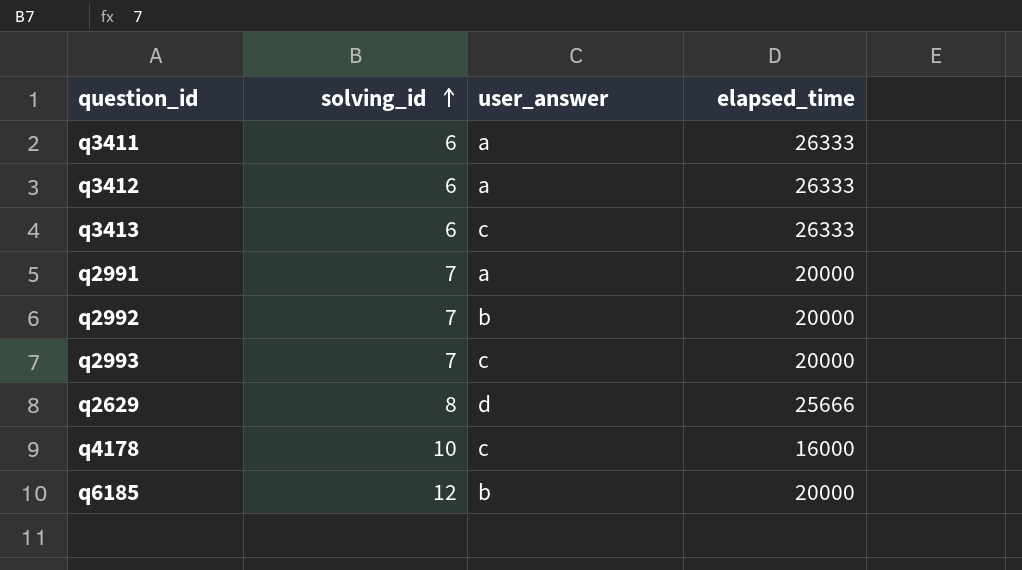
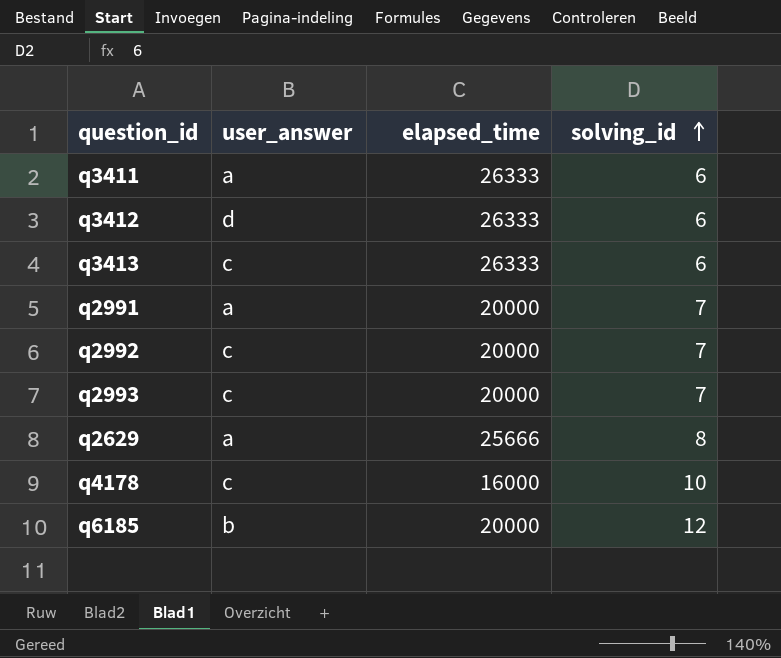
column solving_id | position: 2 -> 4
q3412 | user_answer: a -> d
q2992 | user_answer: b -> c
q2629 | user_answer: d -> a

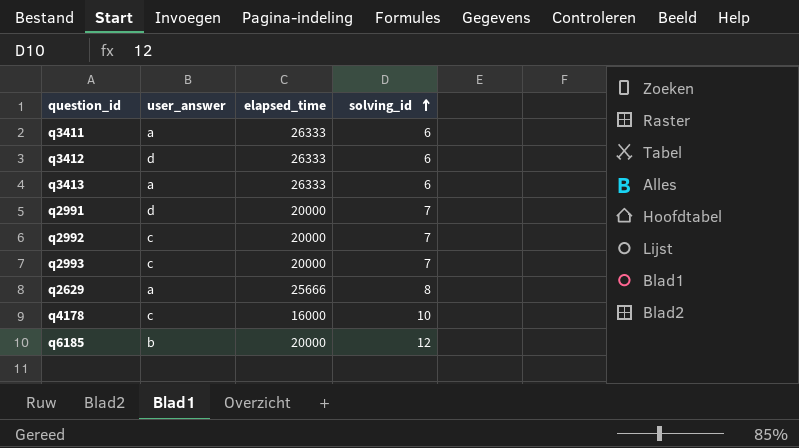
q3413 | user_answer: c -> a
q2991 | user_answer: a -> d

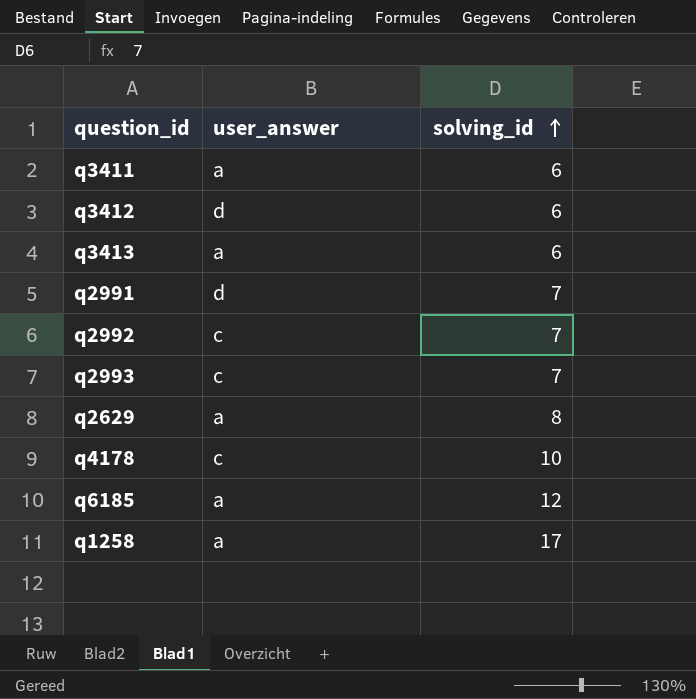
column elapsed_time | position: 3 -> none
q6185 | user_answer: b -> a
row q1258: none -> a | 17

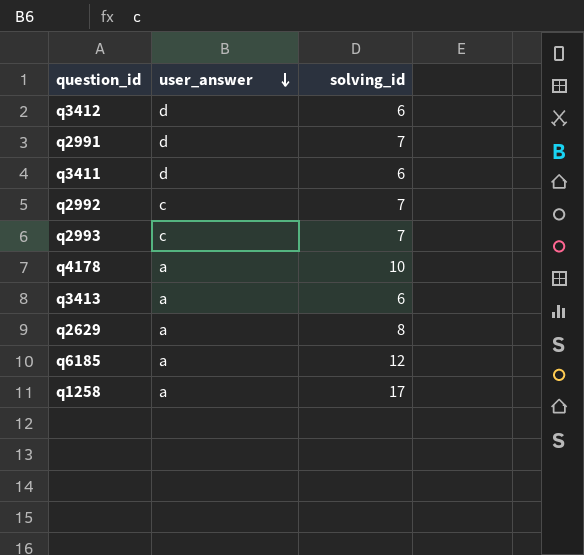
row order: solving_id ascending -> user_answer descending
q3411 | user_answer: a -> d
q4178 | user_answer: c -> a

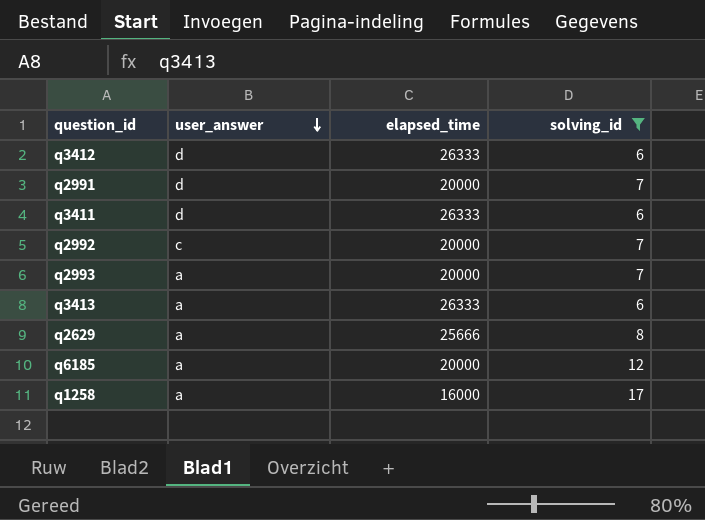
filter: none -> solving_id != 10
column elapsed_time | position: none -> 3
q2993 | user_answer: c -> a

